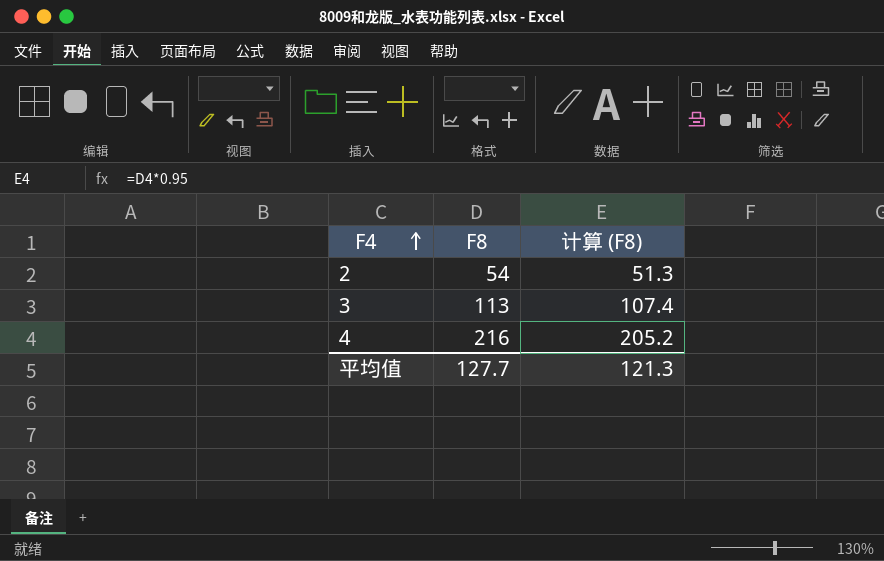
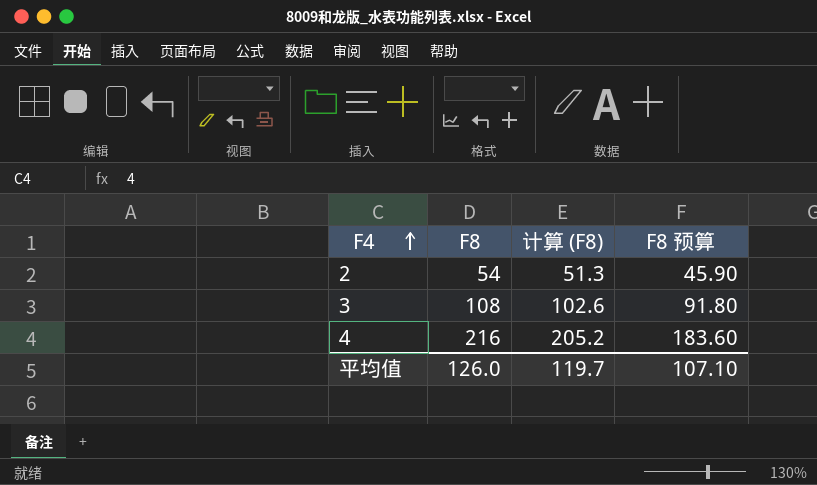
column F8 预算 | formula: none -> [F8] * 0.85
3 | F8: 113 -> 108
3 | 计算 (F8): 107.4 -> 102.6
平均值 | F8: 127.7 -> 126.0
平均值 | 计算 (F8): 121.3 -> 119.7

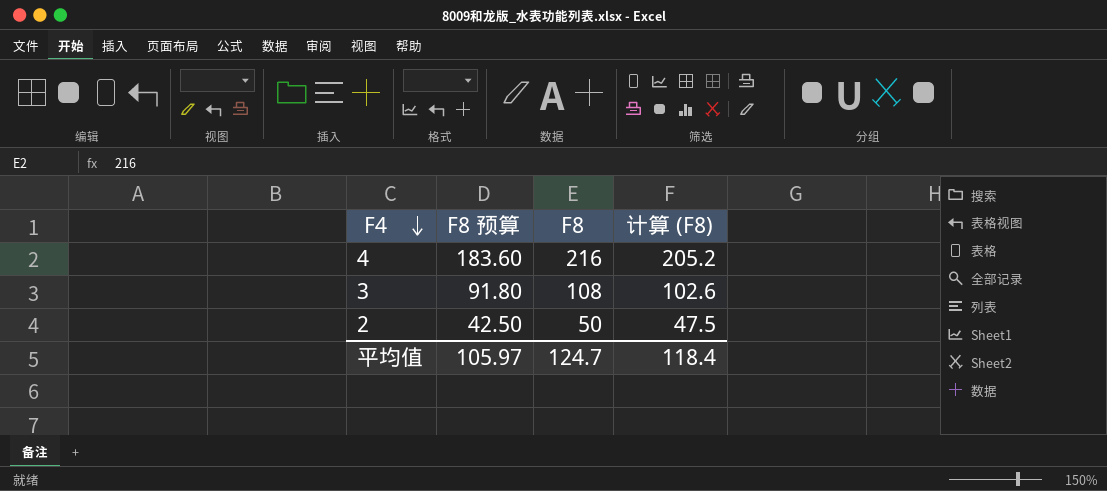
row order: F4 ascending -> F4 descending
column F8 预算 | position: 4 -> 2
2 | F8 预算: 45.90 -> 42.50
2 | F8: 54 -> 50
2 | 计算 (F8): 51.3 -> 47.5
平均值 | F8 预算: 107.10 -> 105.97
平均值 | F8: 126.0 -> 124.7
平均值 | 计算 (F8): 119.7 -> 118.4

